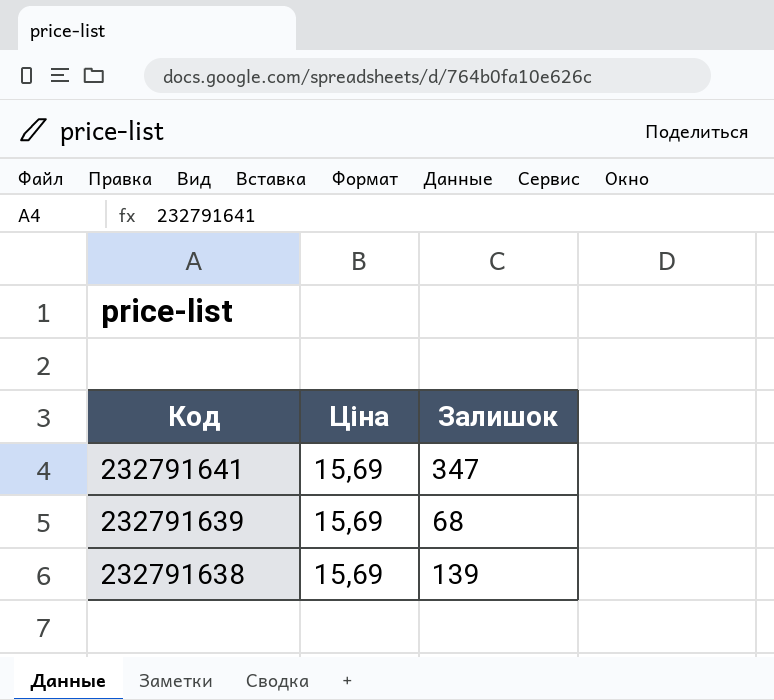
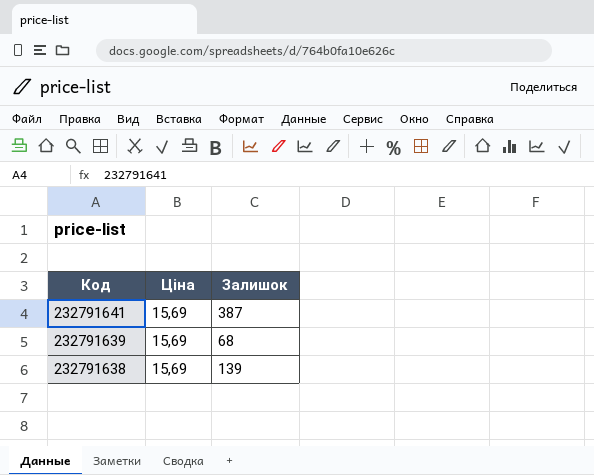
232791641 | Залишок: 347 -> 387

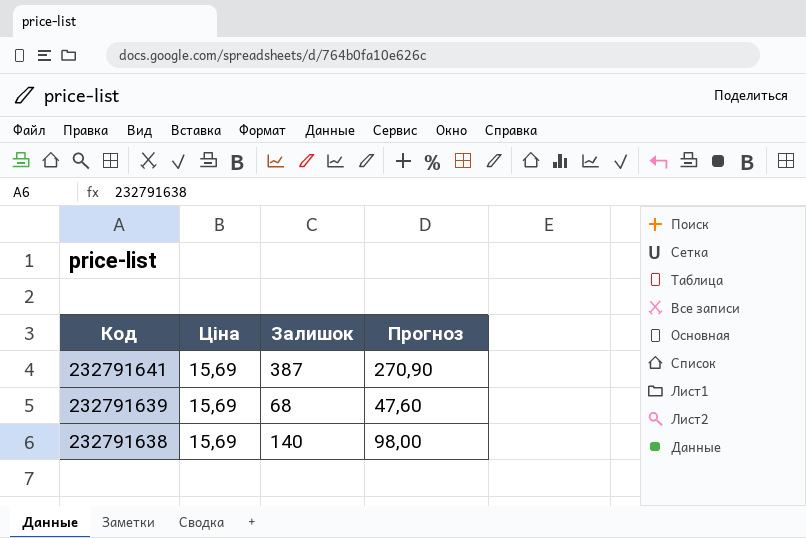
column Прогноз | formula: none -> [Залишок] * 0,7
232791638 | Залишок: 139 -> 140

